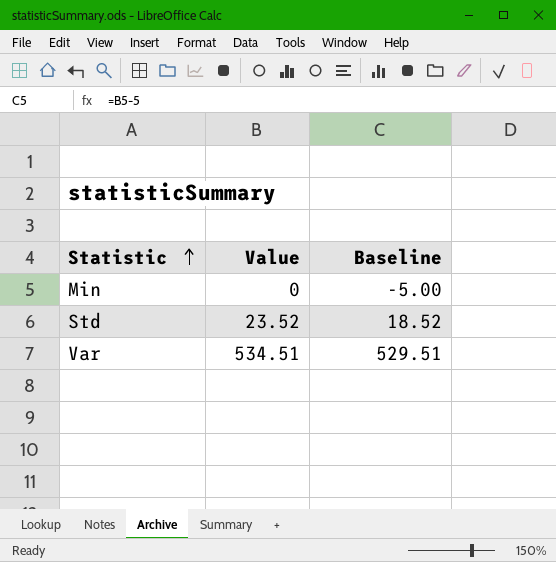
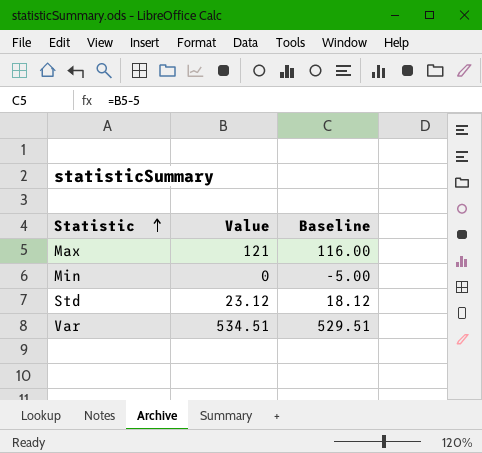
row Max: none -> 121 | 116.00
Std | Value: 23.52 -> 23.12
Std | Baseline: 18.52 -> 18.12

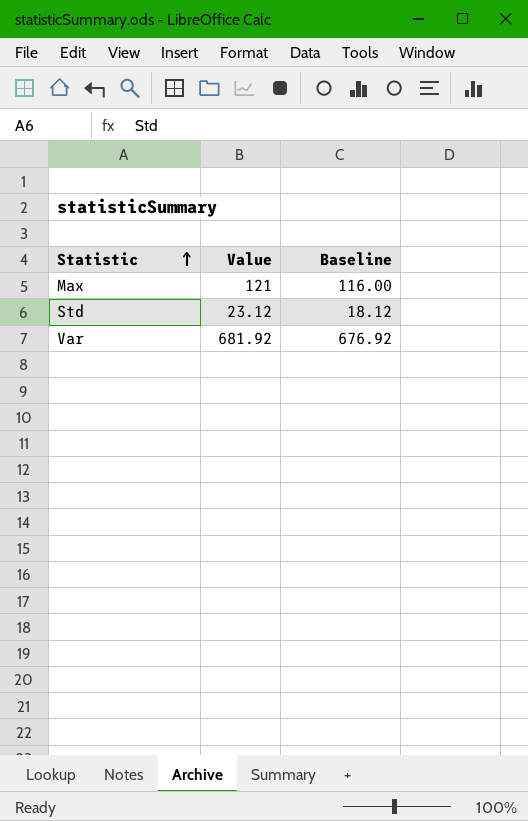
row Min: 0 | -5.00 -> none
Var | Value: 534.51 -> 681.92
Var | Baseline: 529.51 -> 676.92

